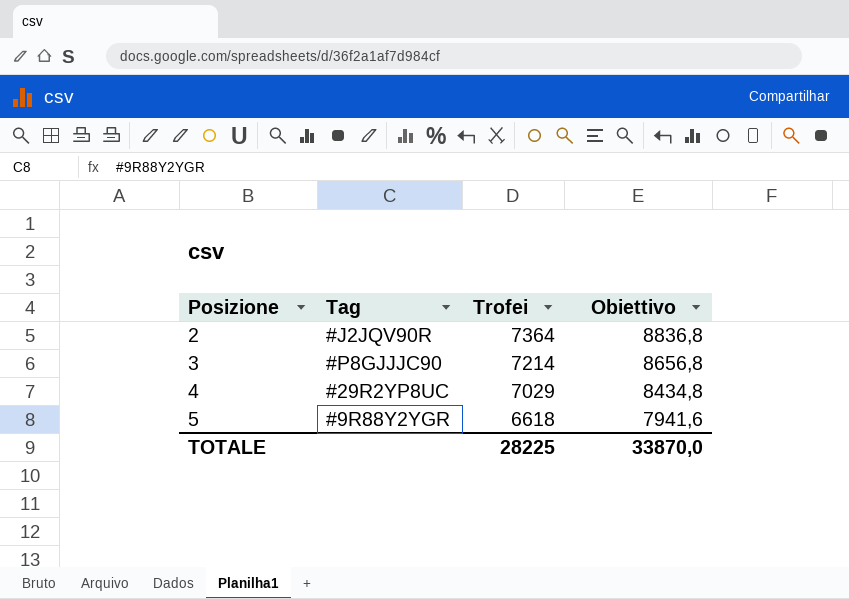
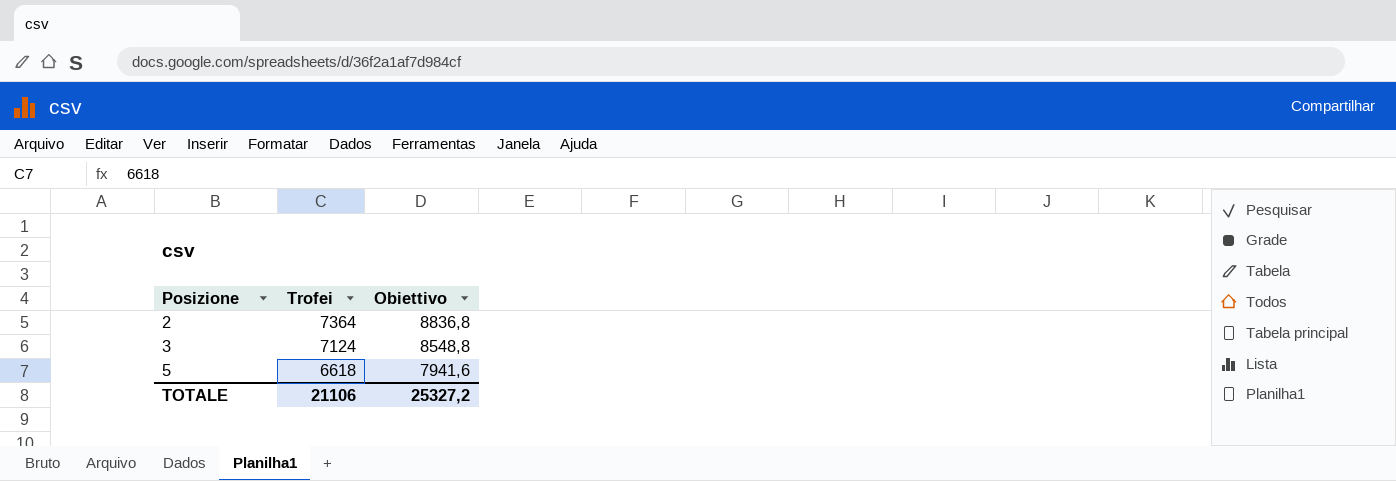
column Tag | position: 2 -> none
row 4: #29R2YP8UC | 7029 | 8434,8 -> none
3 | Trofei: 7214 -> 7124
3 | Obiettivo: 8656,8 -> 8548,8
TOTALE | Trofei: 28225 -> 21106
TOTALE | Obiettivo: 33870,0 -> 25327,2

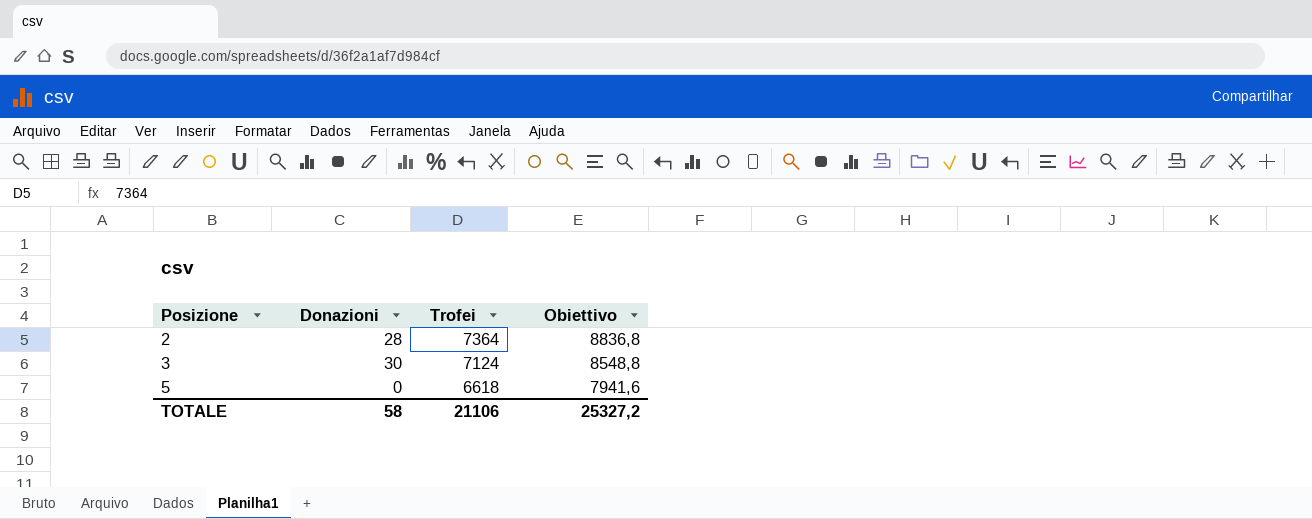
column Donazioni | position: none -> 2

